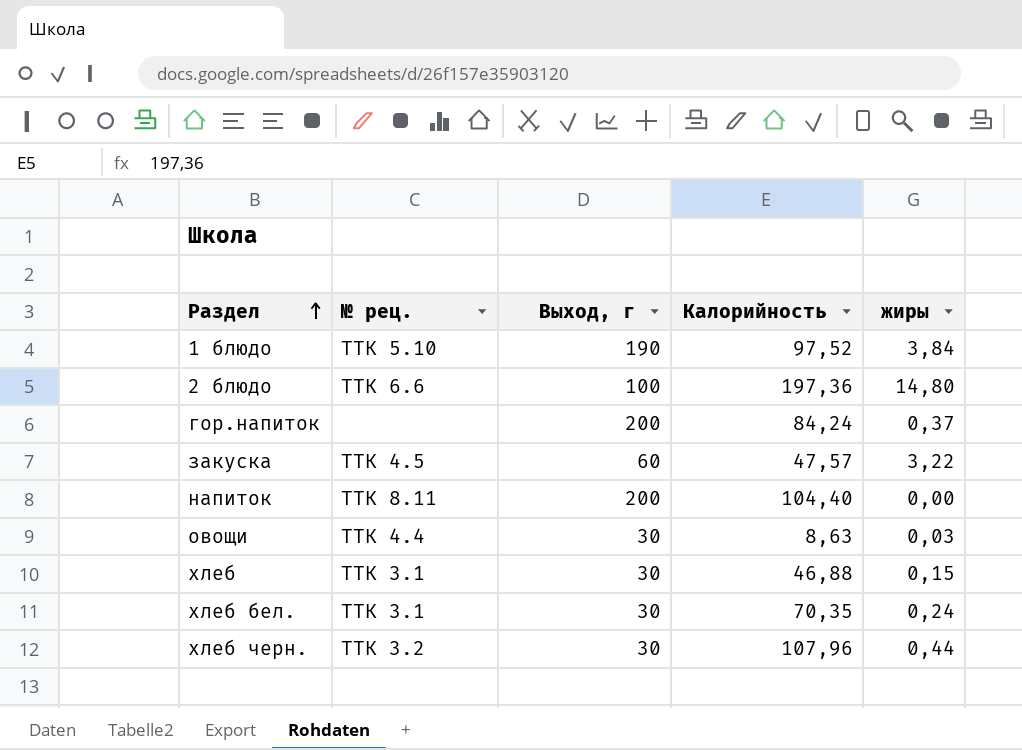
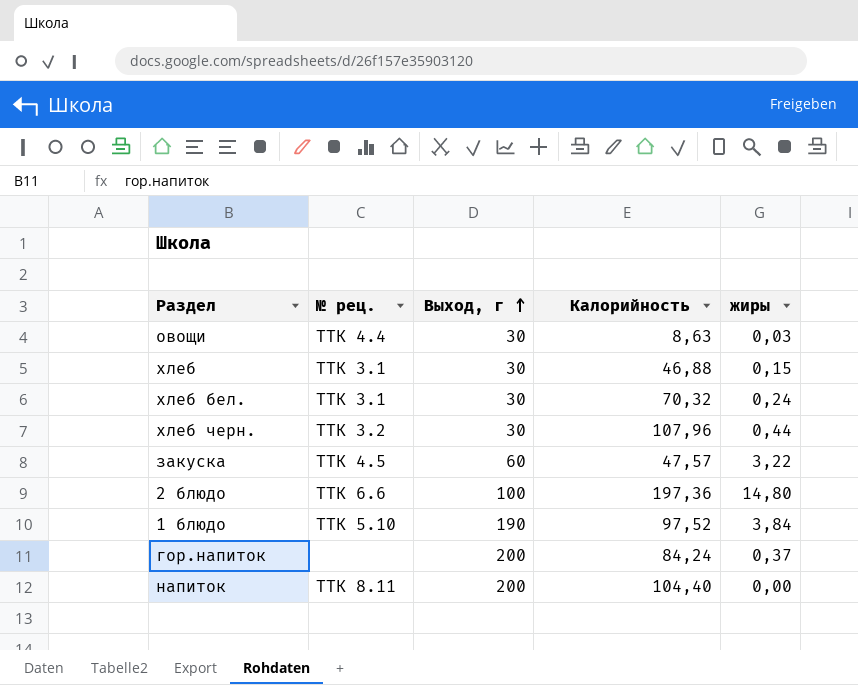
row order: Раздел ascending -> Выход, г ascending
хлеб бел. | Калорийность: 70,35 -> 70,32

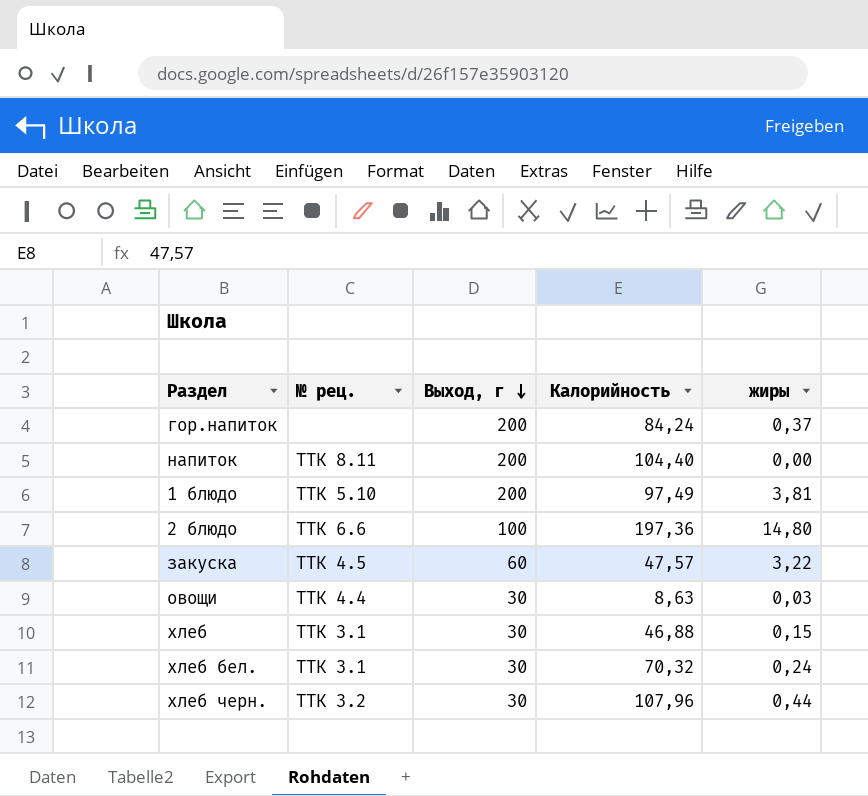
row order: Выход, г ascending -> Выход, г descending
1 блюдо | Выход, г: 190 -> 200
1 блюдо | Калорийность: 97,52 -> 97,49
1 блюдо | жиры: 3,84 -> 3,81

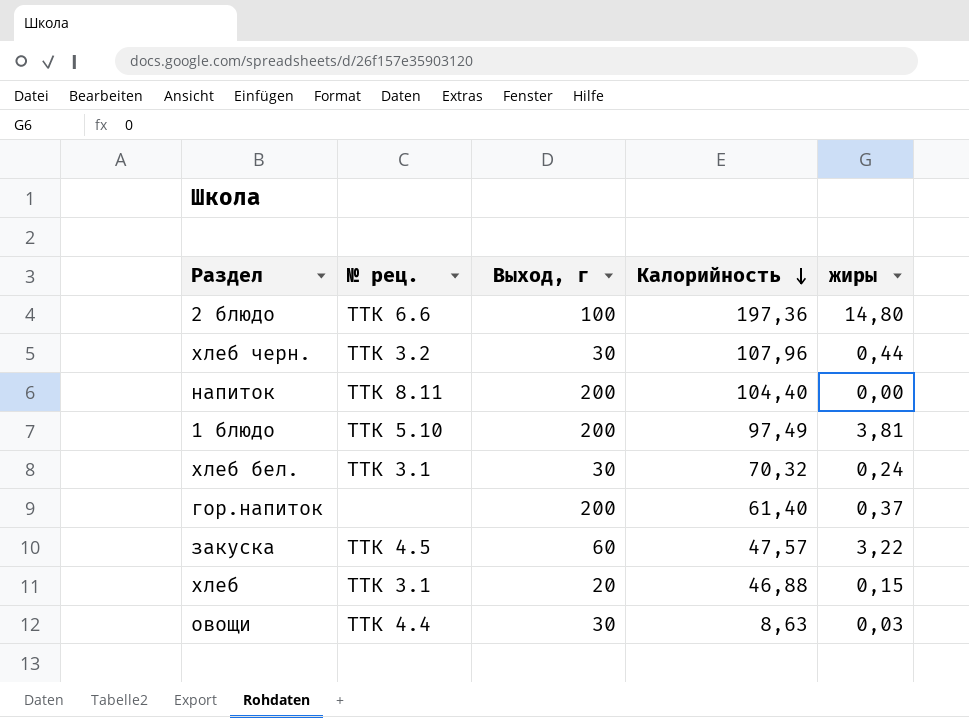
row order: Выход, г descending -> Калорийность descending
гор.напиток | Калорийность: 84,24 -> 61,40
хлеб | Выход, г: 30 -> 20

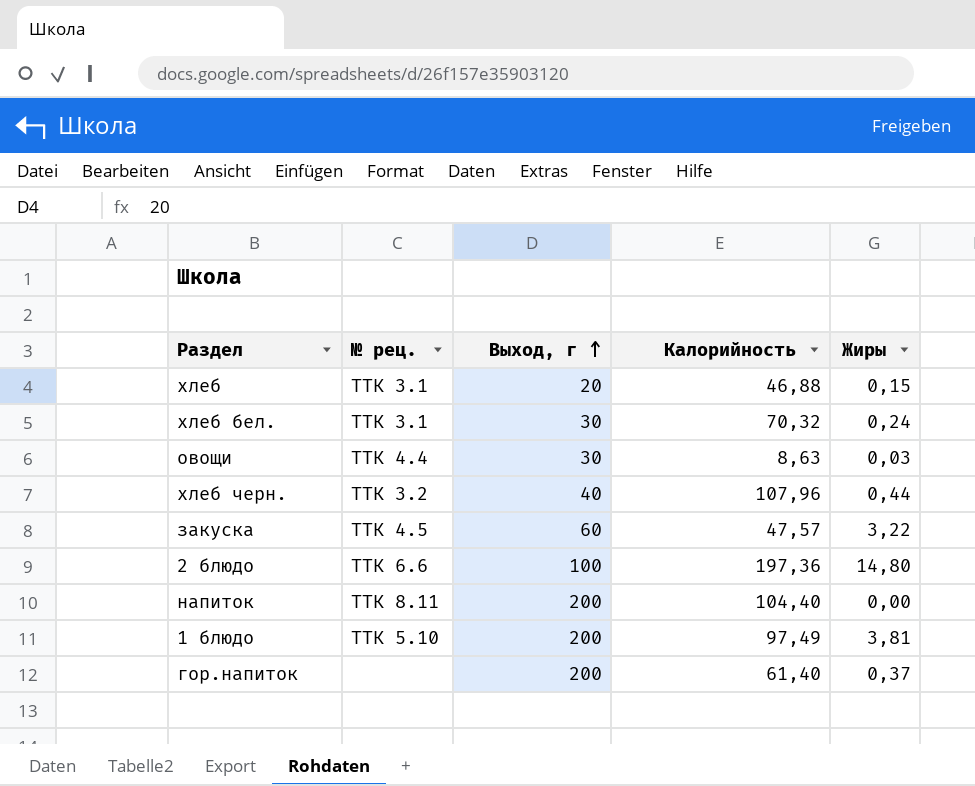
row order: Калорийность descending -> Выход, г ascending
column name: жиры -> Жиры
хлеб черн. | Выход, г: 30 -> 40

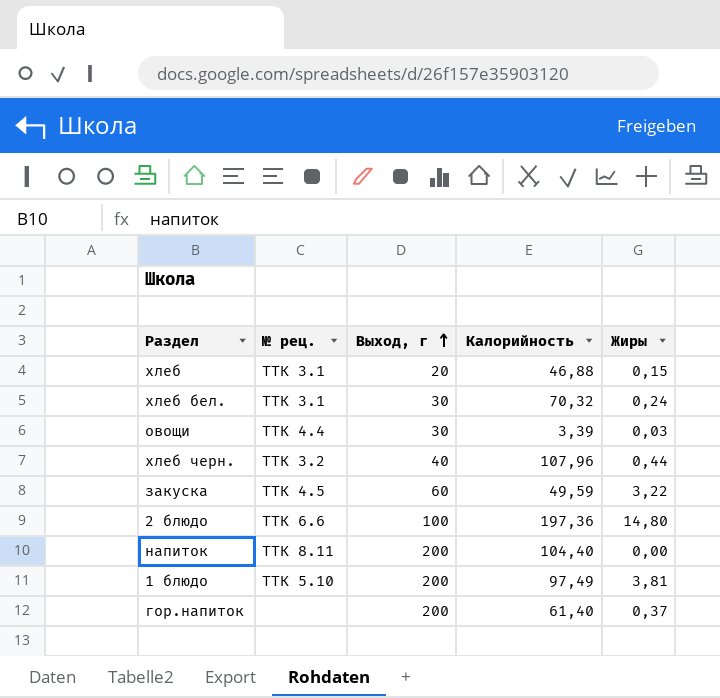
овощи | Калорийность: 8,63 -> 3,39
закуска | Калорийность: 47,57 -> 49,59

